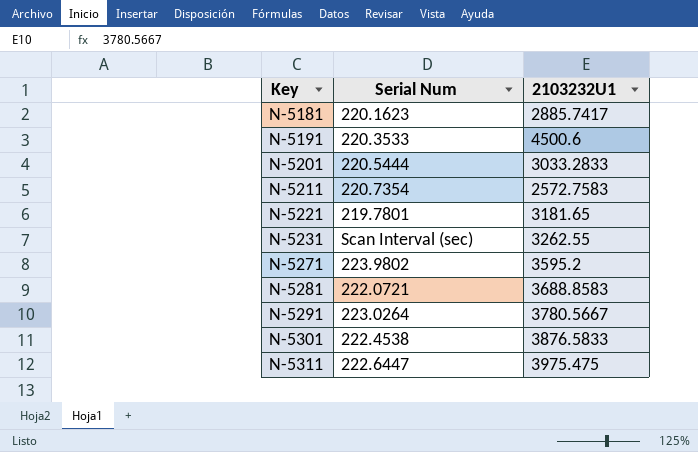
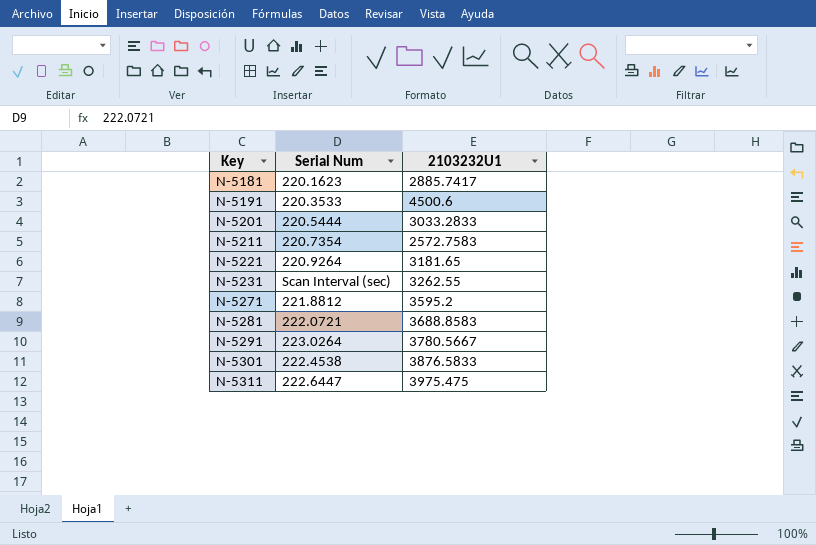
N-5221 | Serial Num: 219.7801 -> 220.9264
N-5271 | Serial Num: 223.9802 -> 221.8812

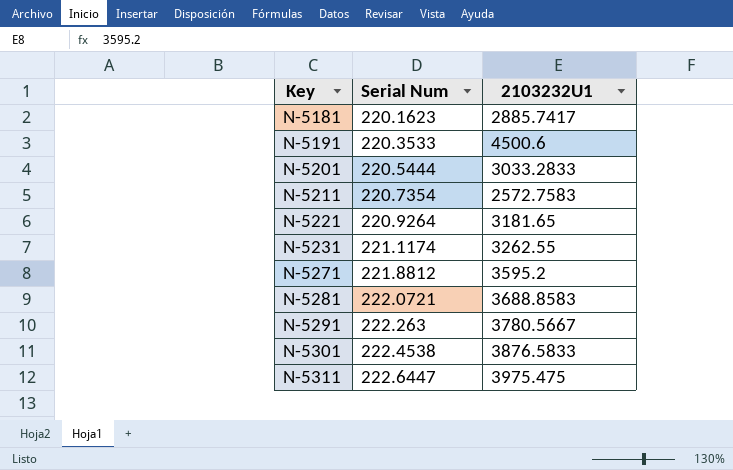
N-5231 | Serial Num: Scan Interval (sec) -> 221.1174
N-5291 | Serial Num: 223.0264 -> 222.263

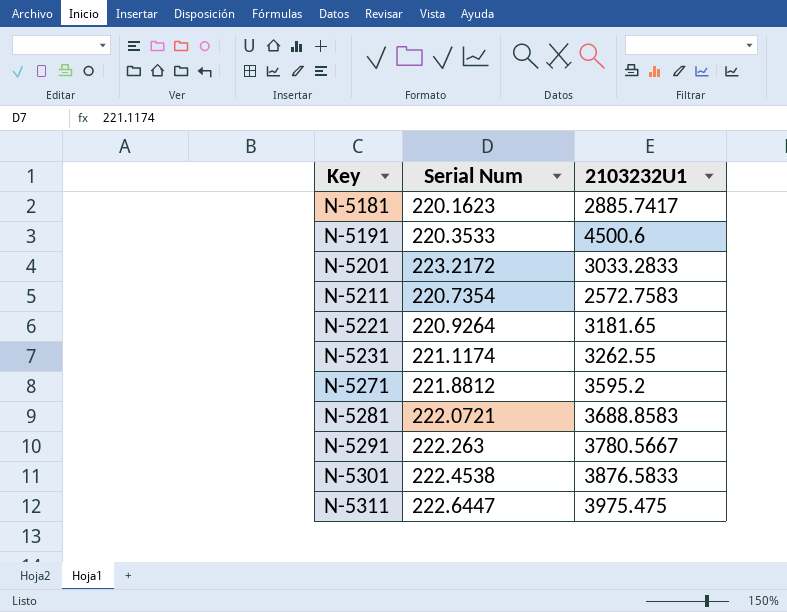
N-5201 | Serial Num: 220.5444 -> 223.2172

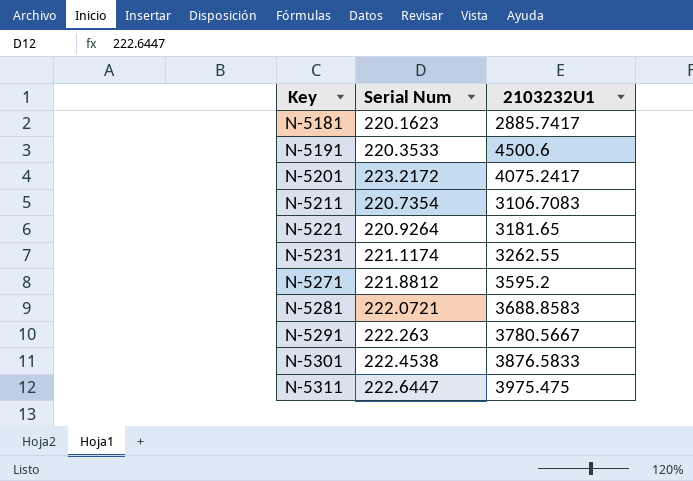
N-5201 | 2103232U1: 3033.2833 -> 4075.2417
N-5211 | 2103232U1: 2572.7583 -> 3106.7083

